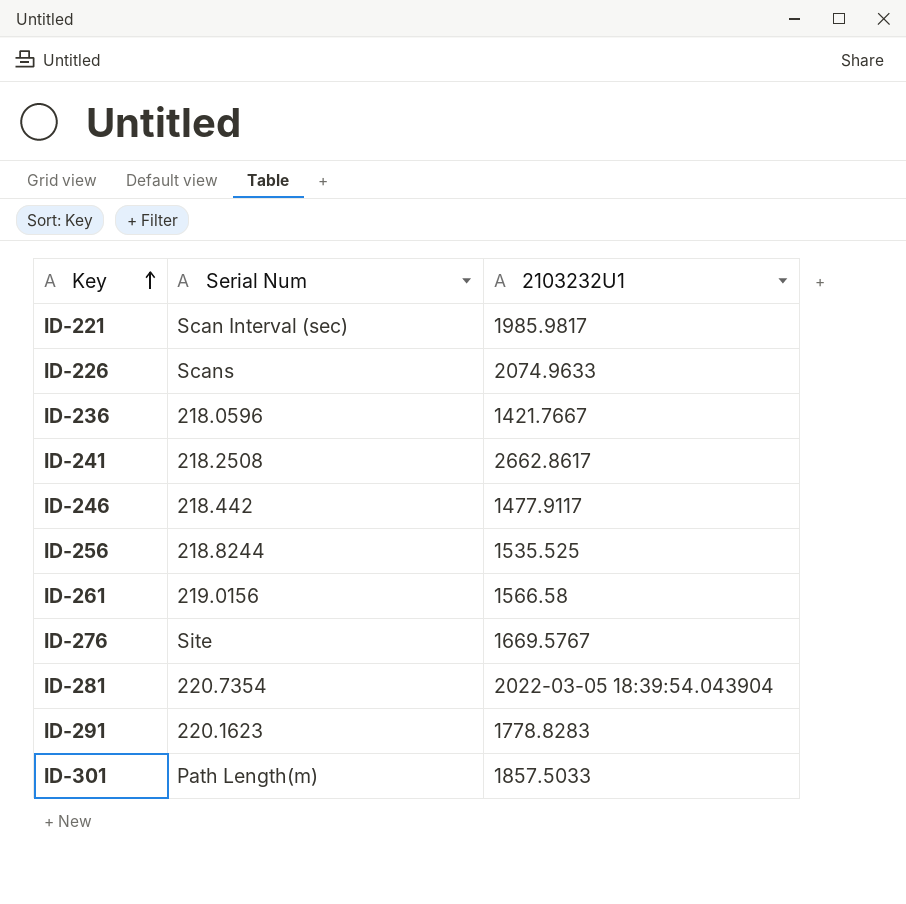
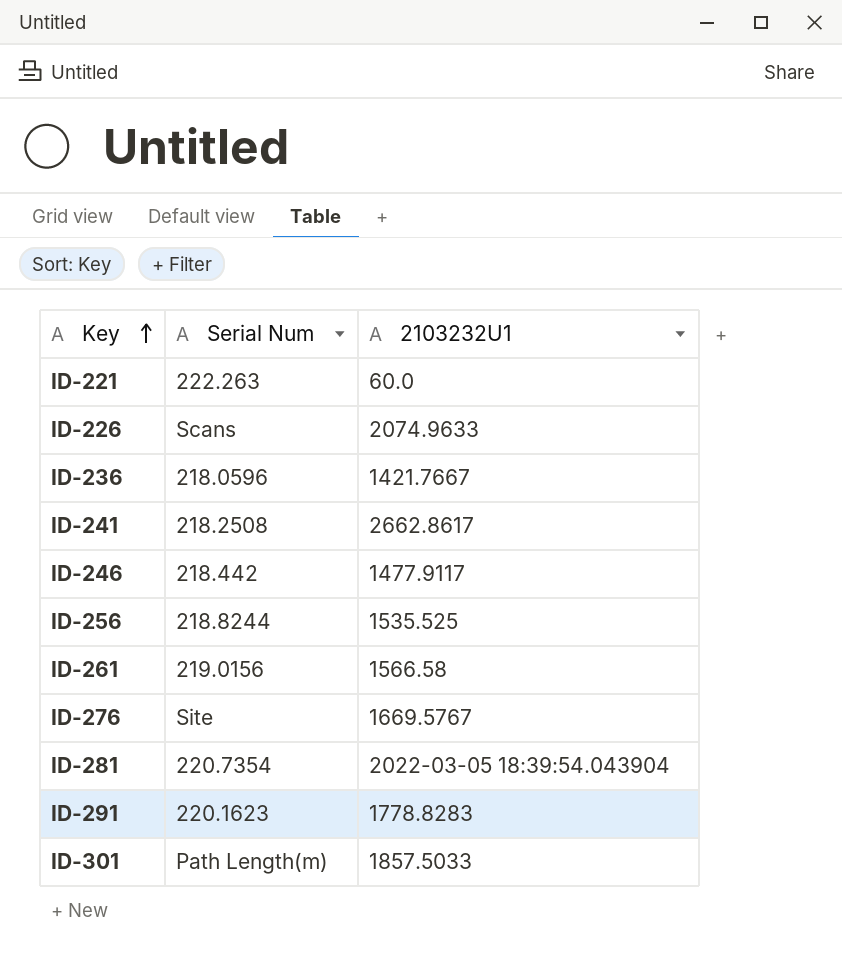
ID-221 | Serial Num: Scan Interval (sec) -> 222.263
ID-221 | 2103232U1: 1985.9817 -> 60.0

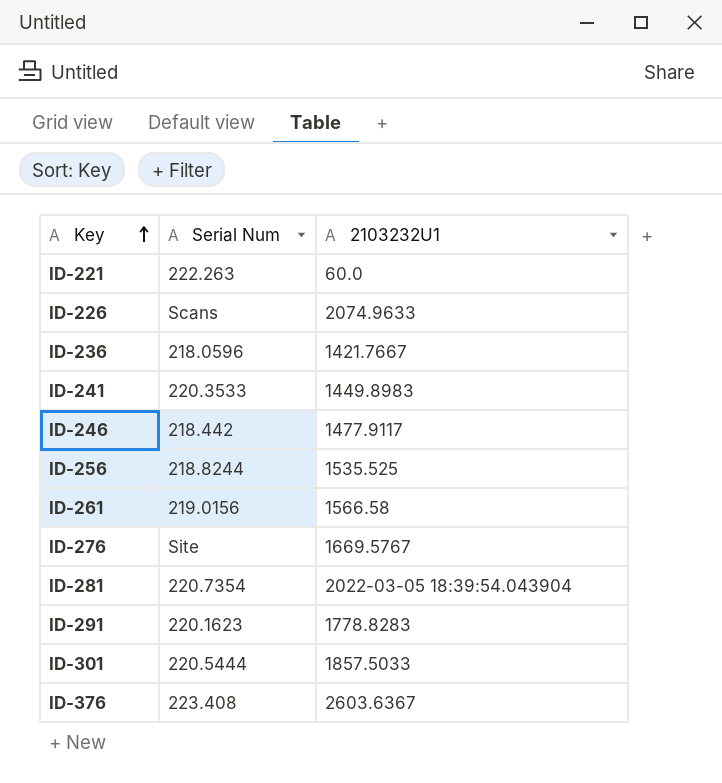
ID-241 | Serial Num: 218.2508 -> 220.3533
ID-241 | 2103232U1: 2662.8617 -> 1449.8983
ID-301 | Serial Num: Path Length(m) -> 220.5444
row ID-376: none -> 223.408 | 2603.6367

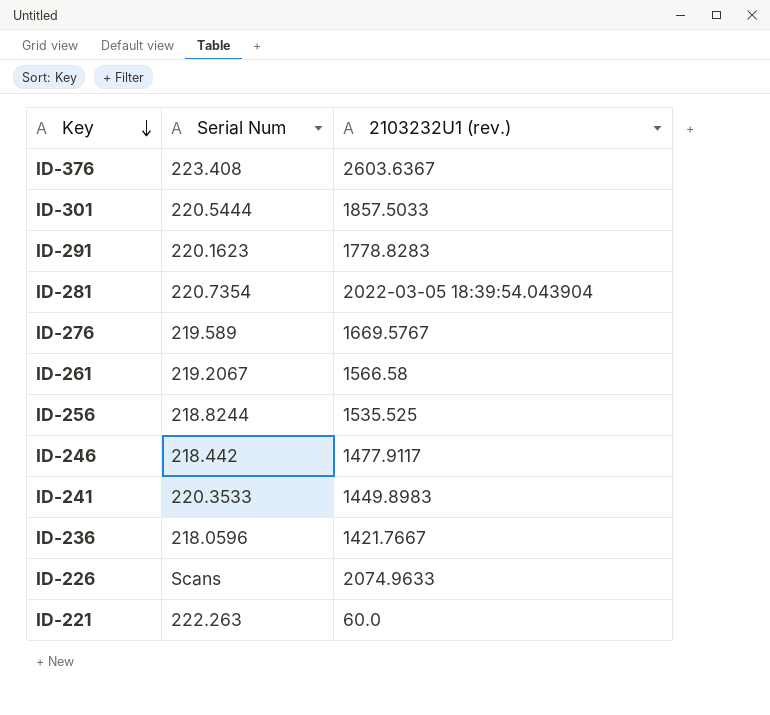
row order: Key ascending -> Key descending
column name: 2103232U1 -> 2103232U1 (rev.)
ID-276 | Serial Num: Site -> 219.589
ID-261 | Serial Num: 219.0156 -> 219.2067

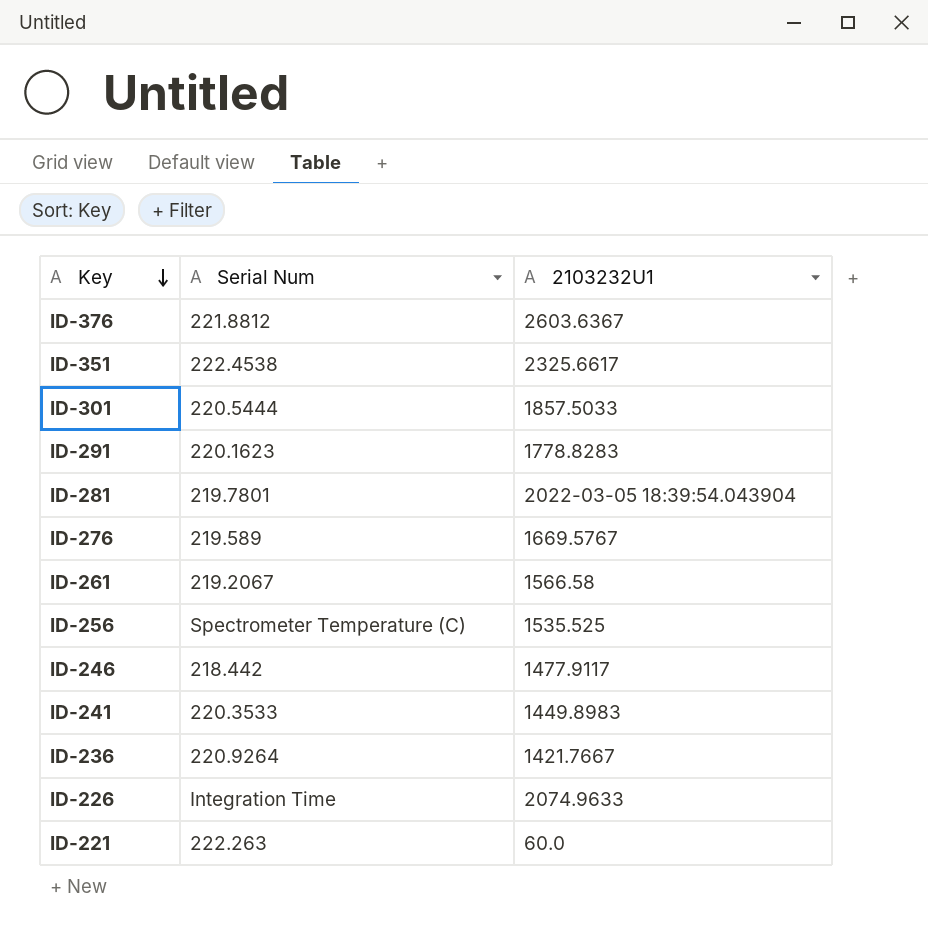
column name: 2103232U1 (rev.) -> 2103232U1
ID-376 | Serial Num: 223.408 -> 221.8812
row ID-351: none -> 222.4538 | 2325.6617
ID-281 | Serial Num: 220.7354 -> 219.7801
ID-256 | Serial Num: 218.8244 -> Spectrometer Temperature (C)
ID-236 | Serial Num: 218.0596 -> 220.9264
ID-226 | Serial Num: Scans -> Integration Time

